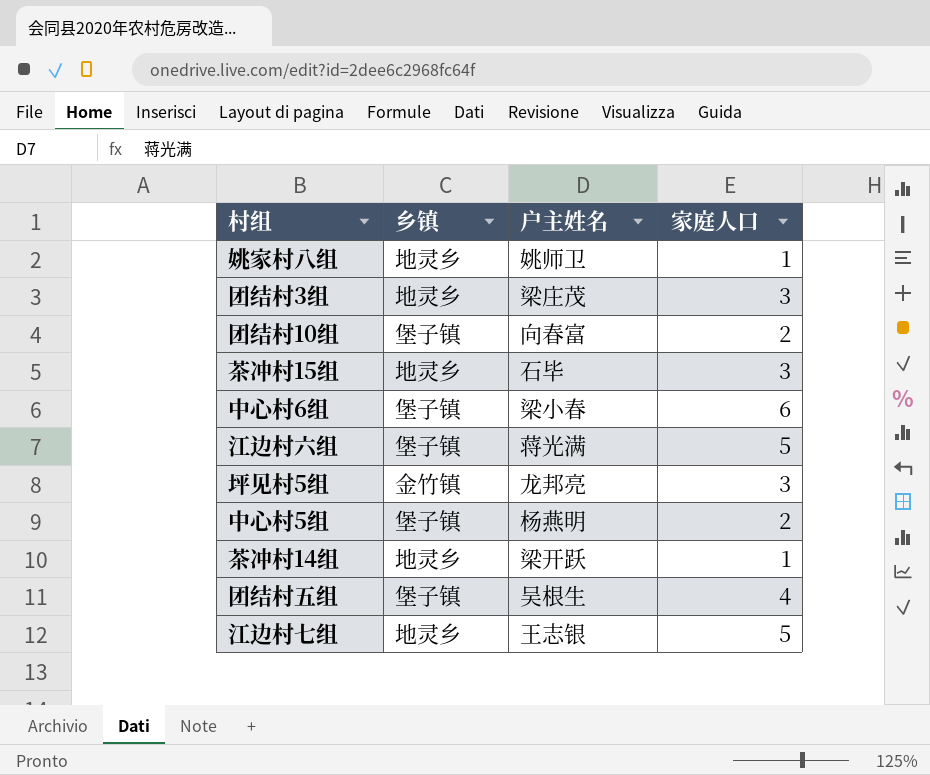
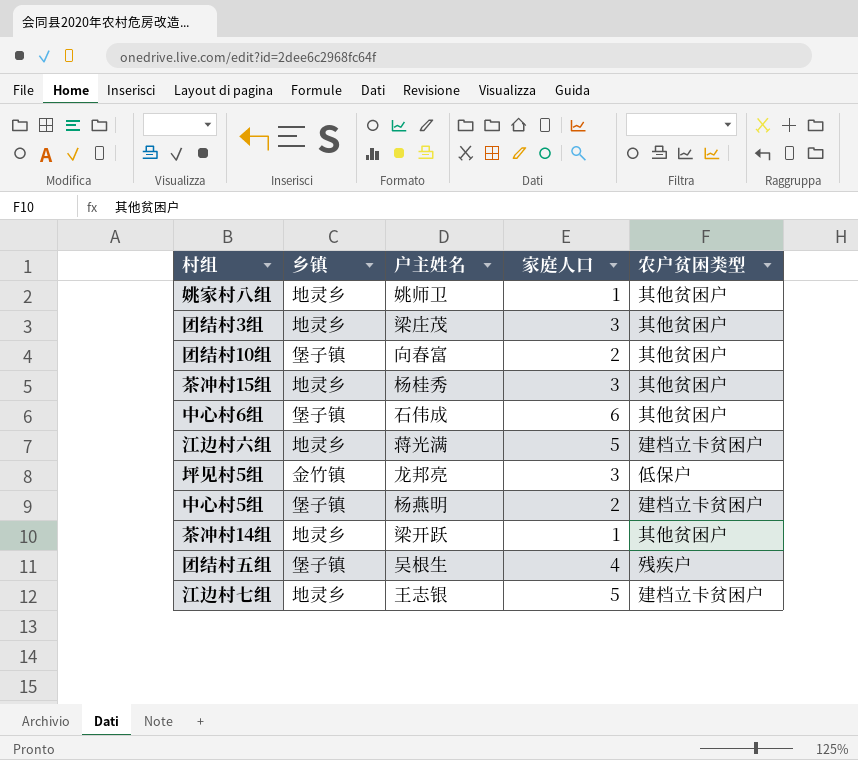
column 农户贫困类型 | position: none -> 5
茶冲村15组 | 户主姓名: 石毕 -> 杨桂秀
中心村6组 | 户主姓名: 梁小春 -> 石伟成
江边村六组 | 乡镇: 堡子镇 -> 地灵乡

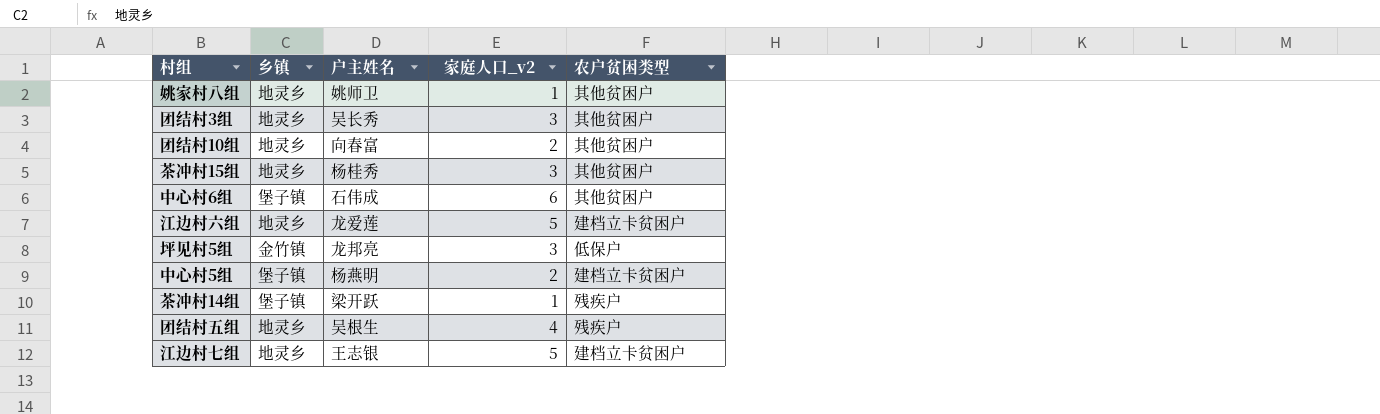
column name: 家庭人口 -> 家庭人口_v2
团结村3组 | 户主姓名: 梁庄茂 -> 吴长秀
团结村10组 | 乡镇: 堡子镇 -> 地灵乡
江边村六组 | 户主姓名: 蒋光满 -> 龙爱莲
茶冲村14组 | 乡镇: 地灵乡 -> 堡子镇
茶冲村14组 | 农户贫困类型: 其他贫困户 -> 残疾户
团结村五组 | 乡镇: 堡子镇 -> 地灵乡

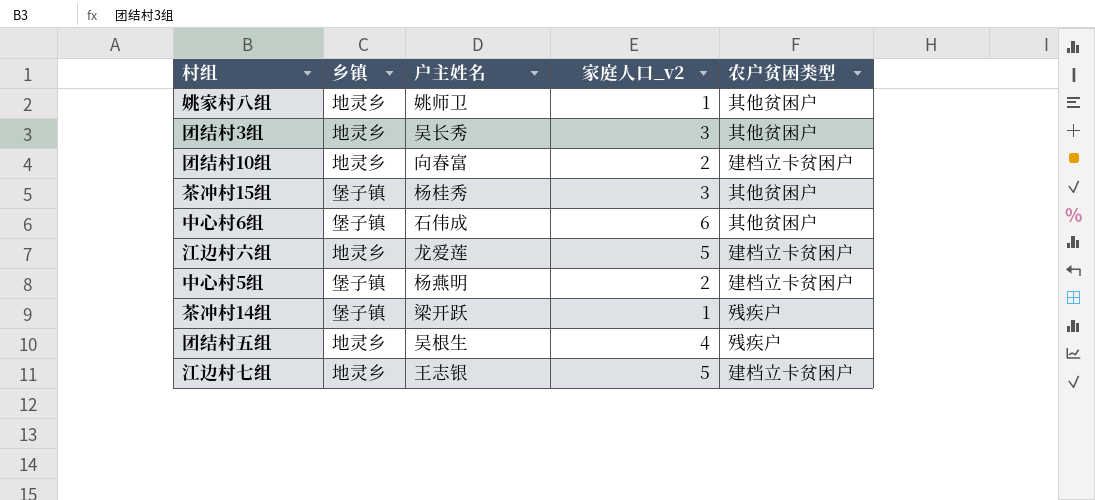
row 坪见村5组: 金竹镇 | 龙邦亮 | 3 | 低保户 -> none
团结村10组 | 农户贫困类型: 其他贫困户 -> 建档立卡贫困户
茶冲村15组 | 乡镇: 地灵乡 -> 堡子镇

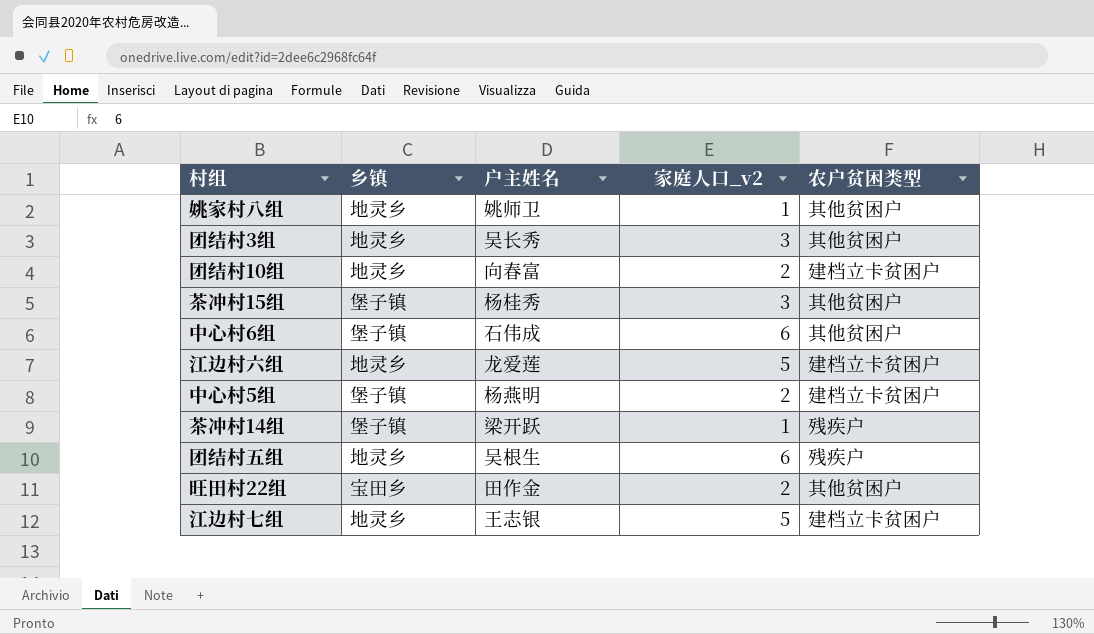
团结村五组 | 家庭人口_v2: 4 -> 6
row 旺田村22组: none -> 宝田乡 | 田作金 | 2 | 其他贫困户

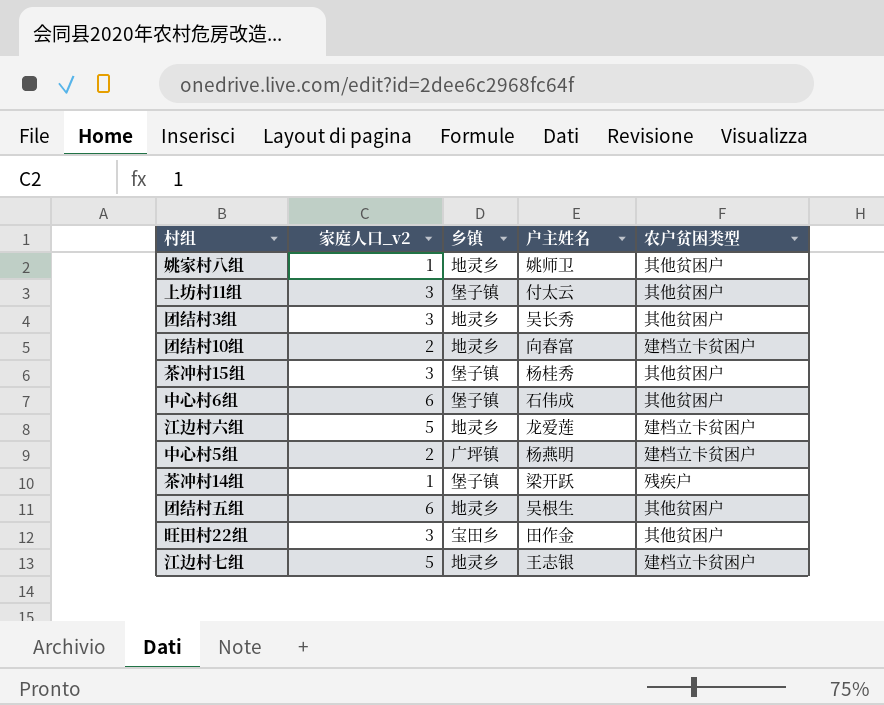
column 家庭人口_v2 | position: 4 -> 2
row 上坊村11组: none -> 3 | 堡子镇 | 付太云 | 其他贫困户
中心村5组 | 乡镇: 堡子镇 -> 广坪镇
团结村五组 | 农户贫困类型: 残疾户 -> 其他贫困户
旺田村22组 | 家庭人口_v2: 2 -> 3

